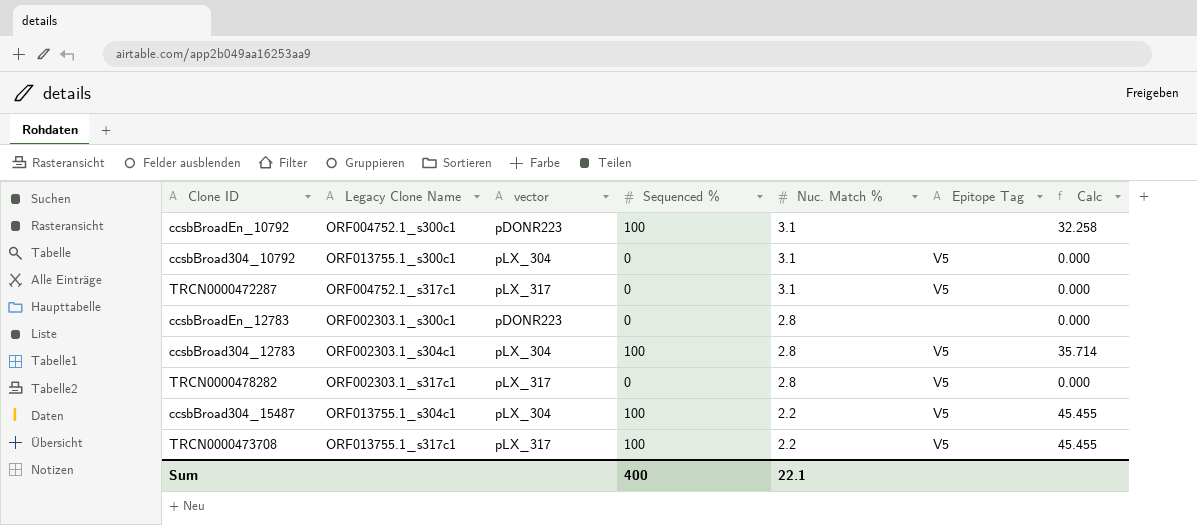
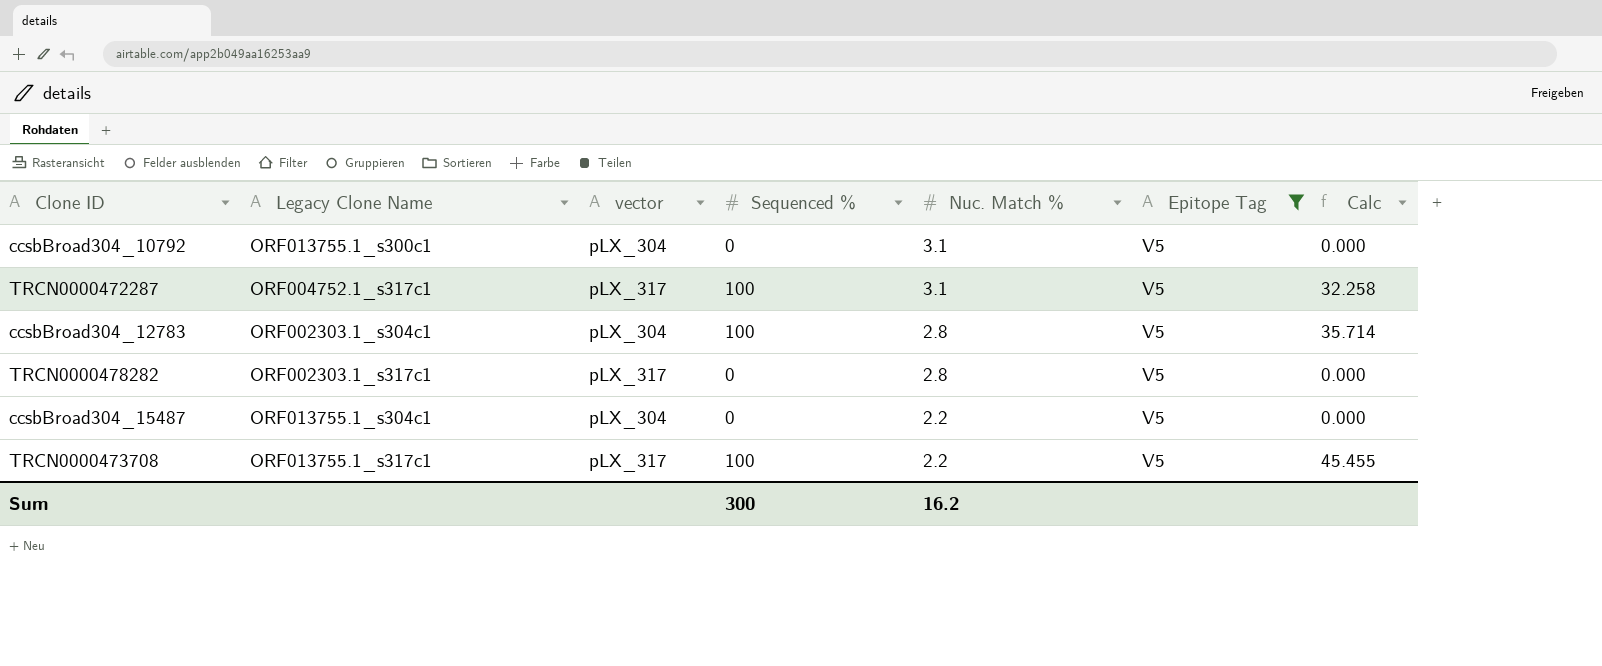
filter: none -> Epitope Tag = V5
TRCN0000472287 | Sequenced %: 0 -> 100
TRCN0000472287 | Calc: 0.000 -> 32.258
ccsbBroad304_15487 | Sequenced %: 100 -> 0
ccsbBroad304_15487 | Calc: 45.455 -> 0.000
Sum | Sequenced %: 400 -> 300
Sum | Nuc. Match %: 22.1 -> 16.2

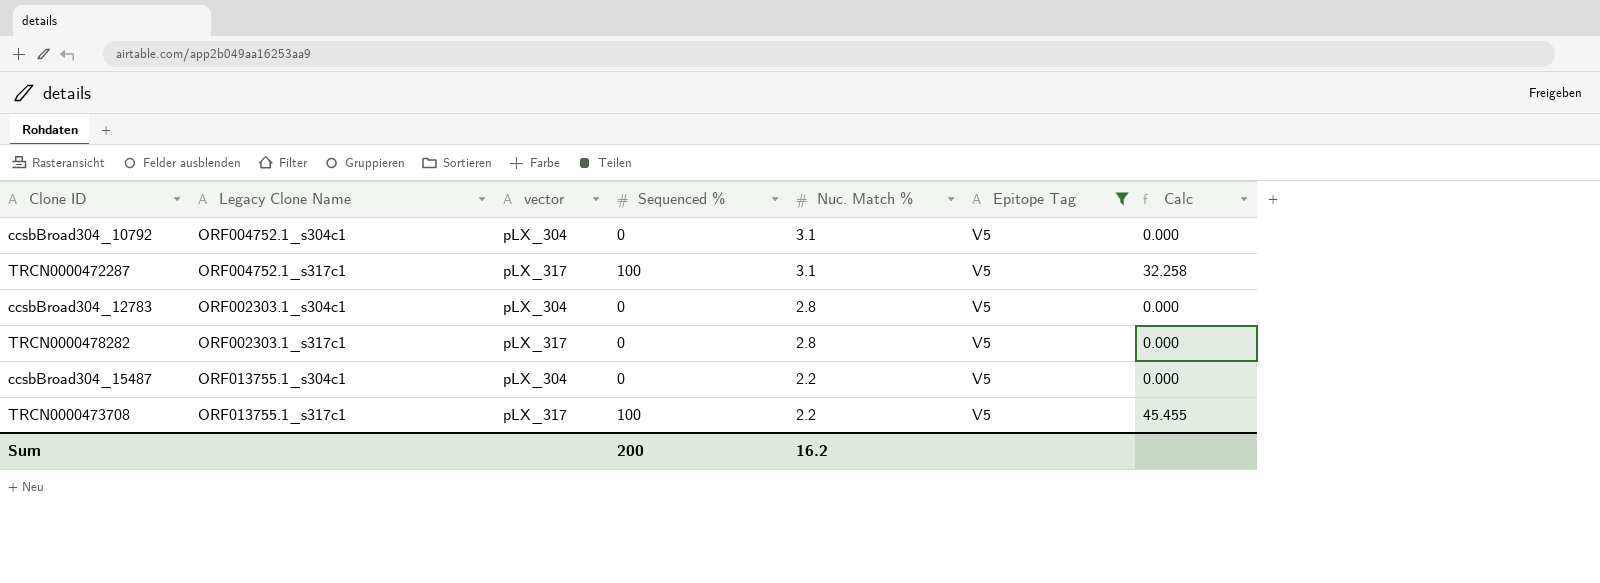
ccsbBroad304_10792 | Legacy Clone Name: ORF013755.1_s300c1 -> ORF004752.1_s304c1
ccsbBroad304_12783 | Sequenced %: 100 -> 0
ccsbBroad304_12783 | Calc: 35.714 -> 0.000
Sum | Sequenced %: 300 -> 200

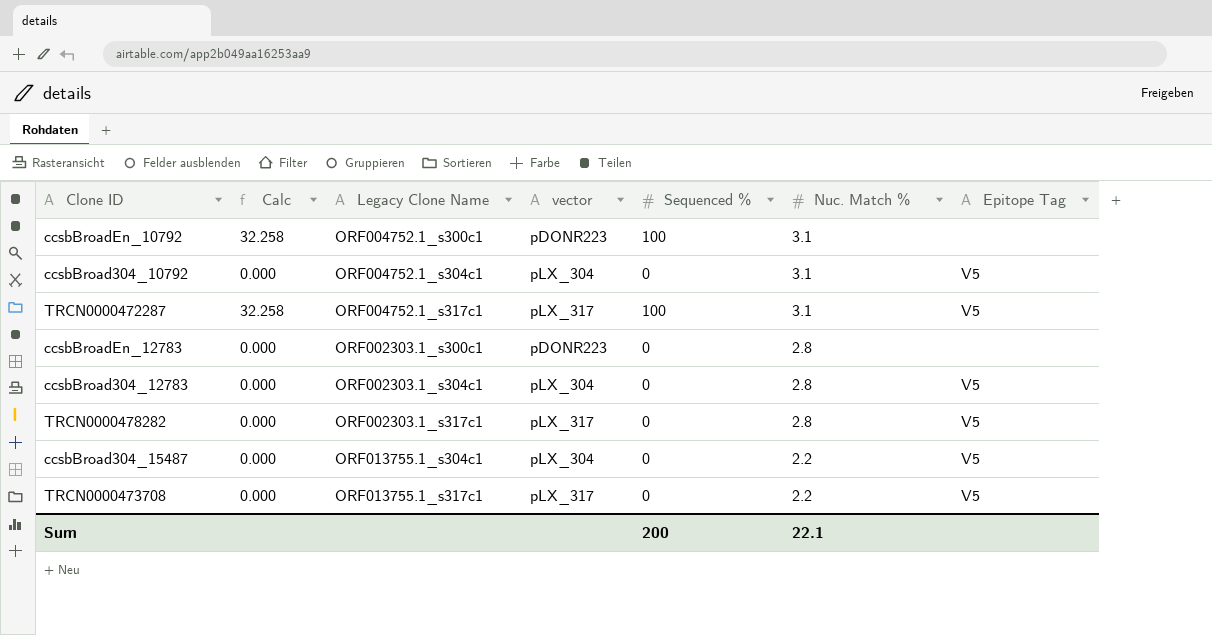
filter: Epitope Tag = V5 -> none
column Calc | position: 7 -> 2
TRCN0000473708 | Calc: 45.455 -> 0.000
TRCN0000473708 | Sequenced %: 100 -> 0
Sum | Nuc. Match %: 16.2 -> 22.1

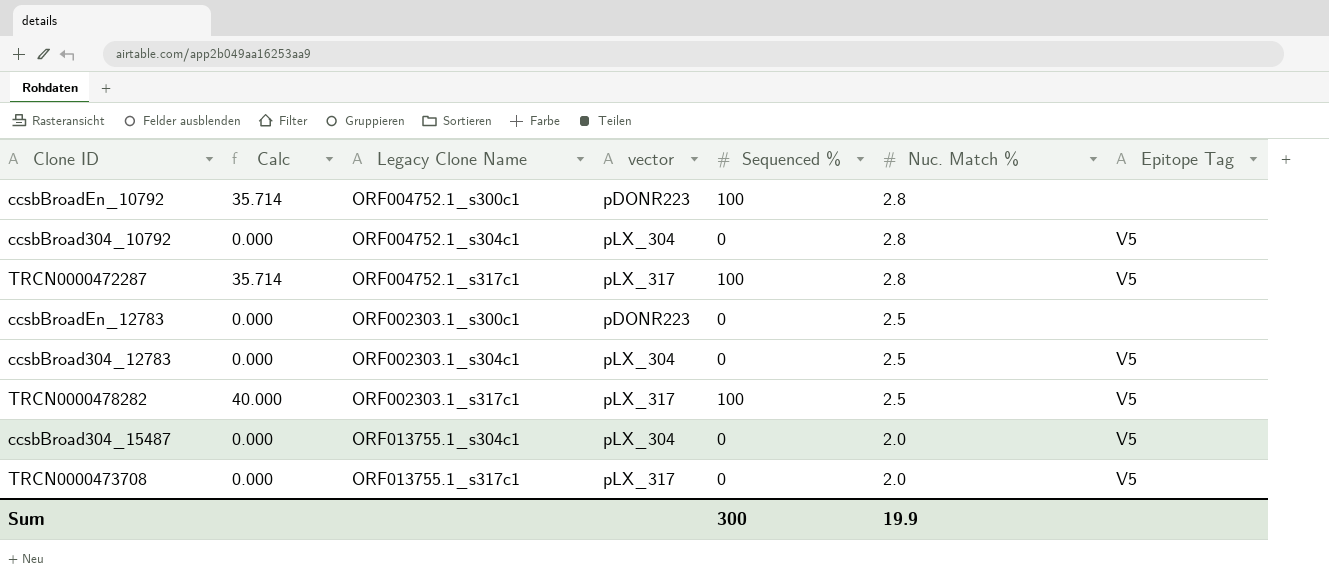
ccsbBroadEn_10792 | Calc: 32.258 -> 35.714
ccsbBroadEn_10792 | Nuc. Match %: 3.1 -> 2.8
ccsbBroad304_10792 | Nuc. Match %: 3.1 -> 2.8
TRCN0000472287 | Calc: 32.258 -> 35.714
TRCN0000472287 | Nuc. Match %: 3.1 -> 2.8
ccsbBroadEn_12783 | Nuc. Match %: 2.8 -> 2.5
ccsbBroad304_12783 | Nuc. Match %: 2.8 -> 2.5
TRCN0000478282 | Calc: 0.000 -> 40.000
TRCN0000478282 | Sequenced %: 0 -> 100
TRCN0000478282 | Nuc. Match %: 2.8 -> 2.5
ccsbBroad304_15487 | Nuc. Match %: 2.2 -> 2.0
TRCN0000473708 | Nuc. Match %: 2.2 -> 2.0
Sum | Sequenced %: 200 -> 300
Sum | Nuc. Match %: 22.1 -> 19.9

